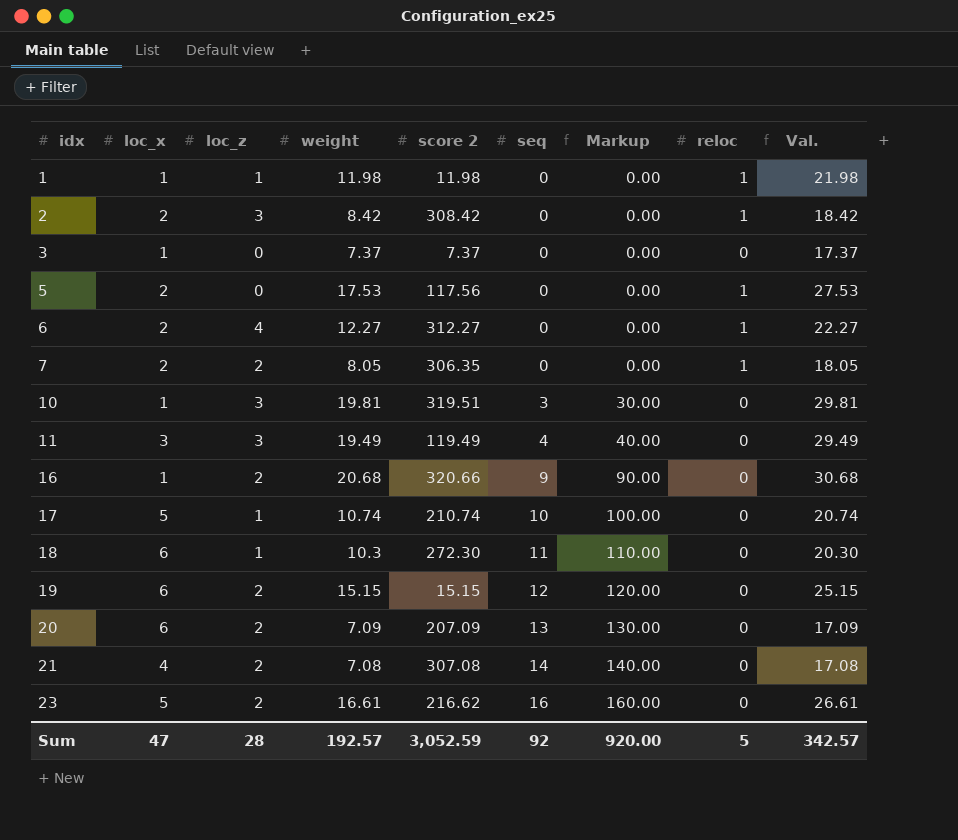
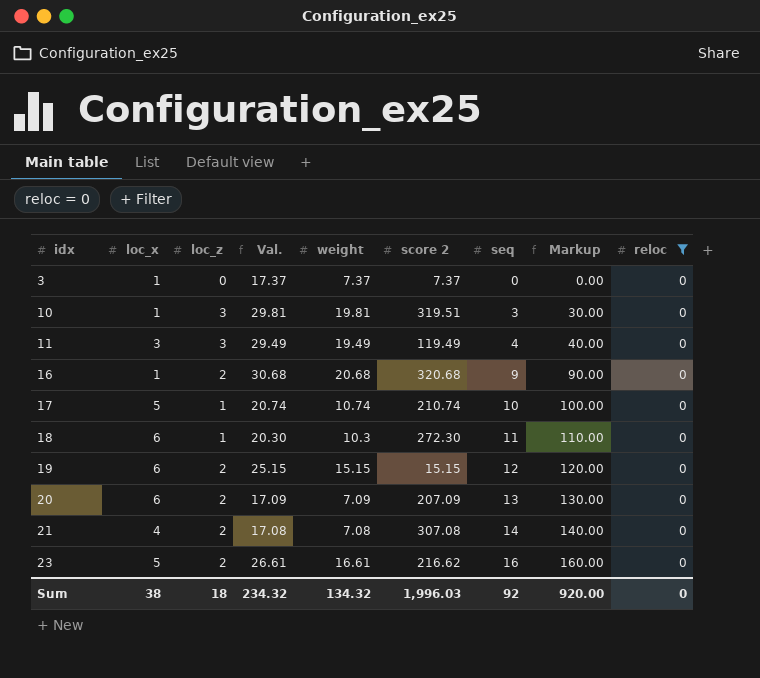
filter: none -> reloc = 0
column Val. | position: 9 -> 4
16 | score 2: 320.66 -> 320.68
Sum | loc_x: 47 -> 38
Sum | loc_z: 28 -> 18
Sum | Val.: 342.57 -> 234.32
Sum | weight: 192.57 -> 134.32
Sum | score 2: 3,052.59 -> 1,996.03
Sum | reloc: 5 -> 0

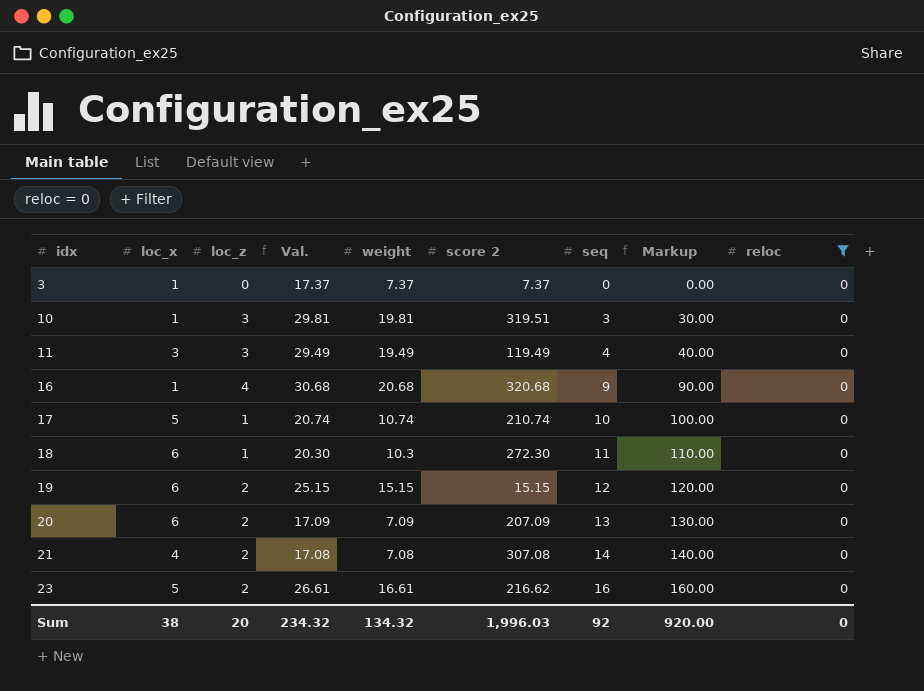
16 | loc_z: 2 -> 4
Sum | loc_z: 18 -> 20

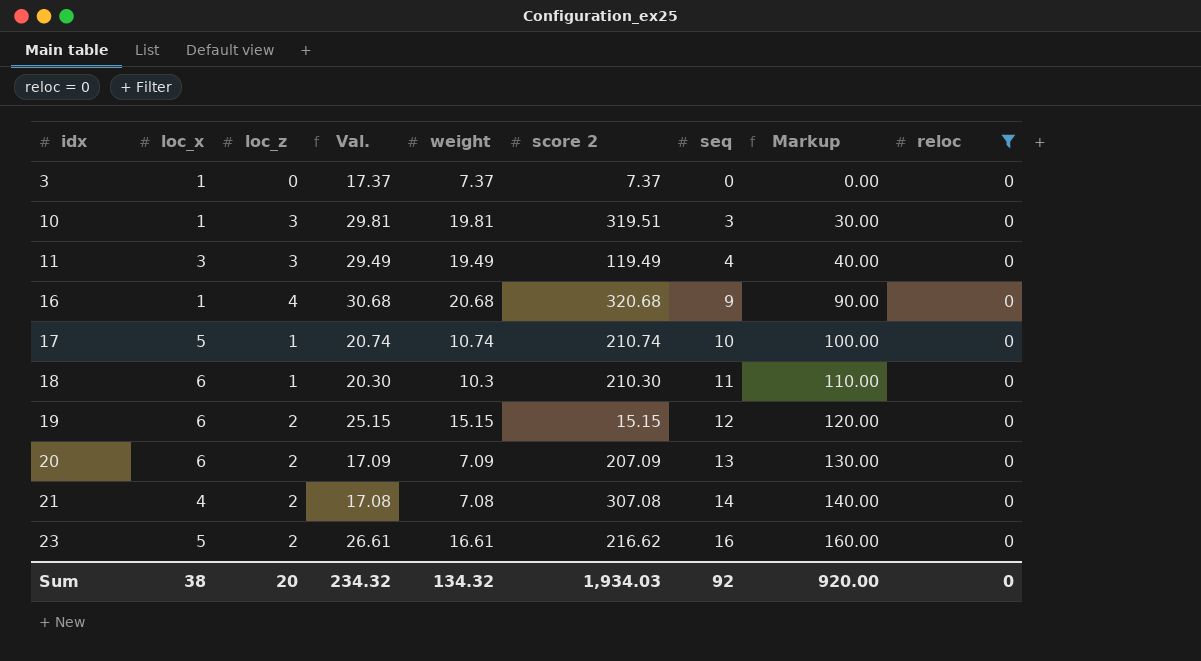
18 | score 2: 272.30 -> 210.30
Sum | score 2: 1,996.03 -> 1,934.03

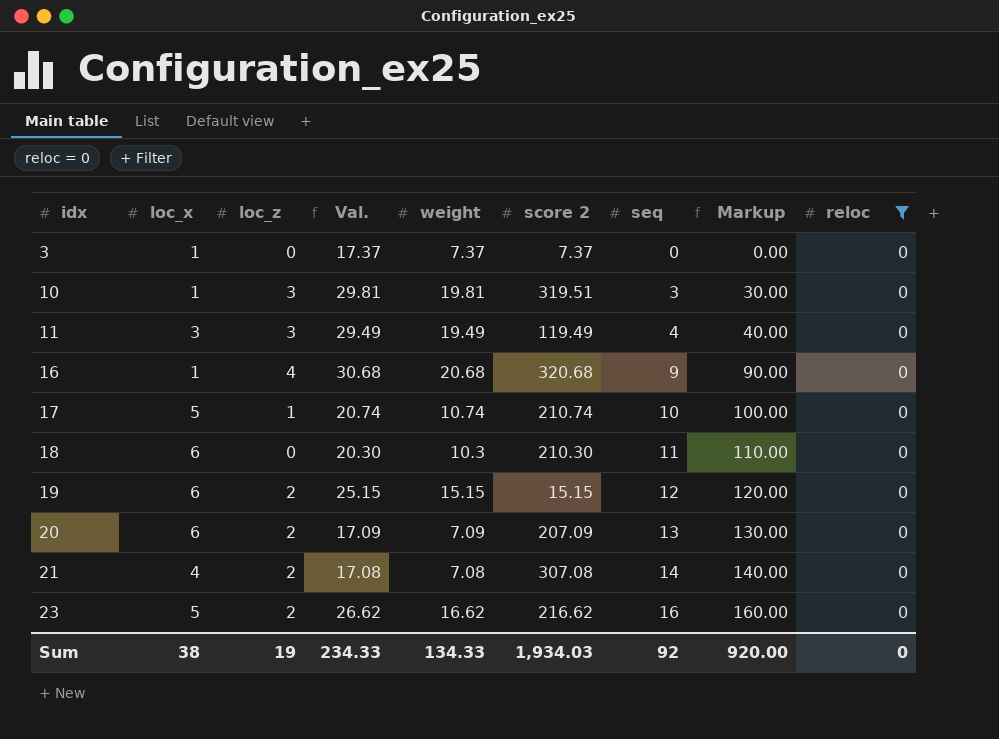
18 | loc_z: 1 -> 0
23 | Val.: 26.61 -> 26.62
23 | weight: 16.61 -> 16.62
Sum | loc_z: 20 -> 19
Sum | Val.: 234.32 -> 234.33
Sum | weight: 134.32 -> 134.33

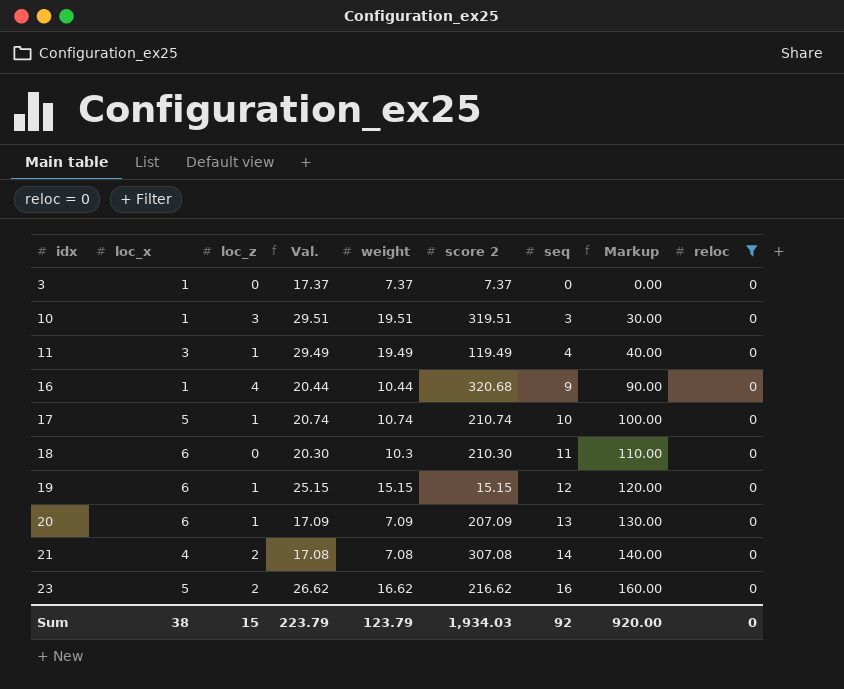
10 | Val.: 29.81 -> 29.51
10 | weight: 19.81 -> 19.51
11 | loc_z: 3 -> 1
16 | Val.: 30.68 -> 20.44
16 | weight: 20.68 -> 10.44
19 | loc_z: 2 -> 1
20 | loc_z: 2 -> 1
Sum | loc_z: 19 -> 15
Sum | Val.: 234.33 -> 223.79
Sum | weight: 134.33 -> 123.79

